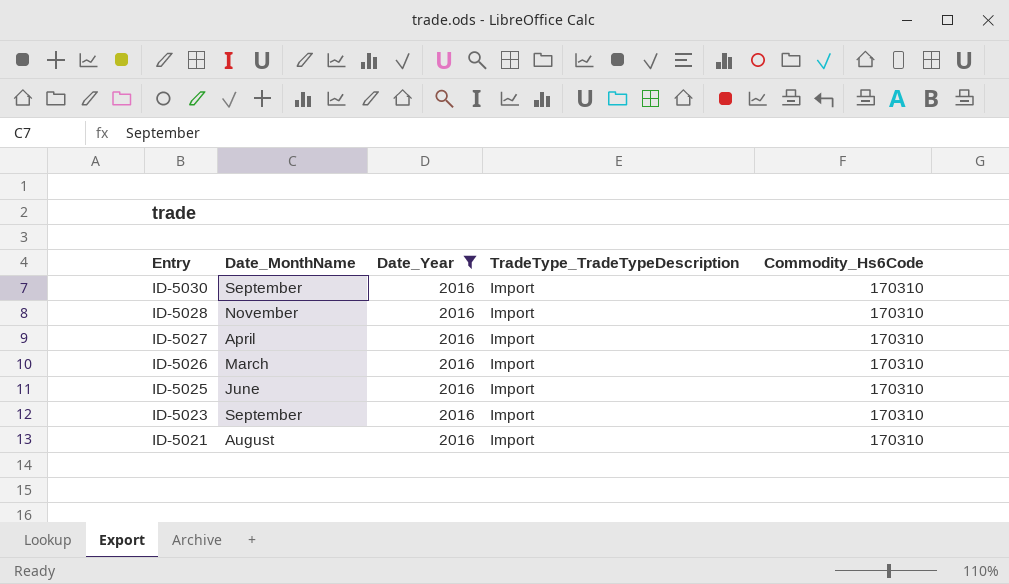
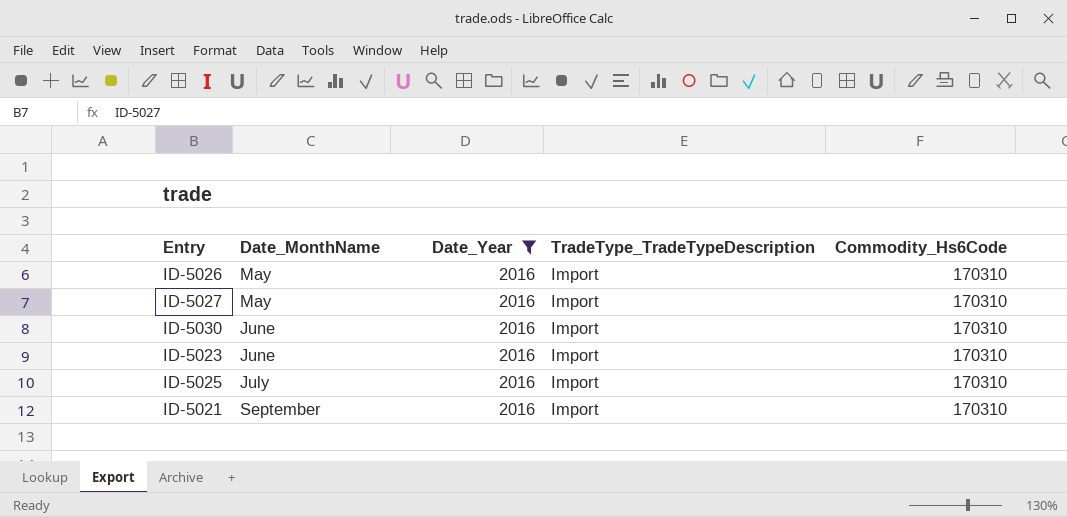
row order: Entry descending -> Date_MonthName ascending
row ID-5028: November | 2016 | Import | 170310 -> none
ID-5026 | Date_MonthName: March -> May
ID-5027 | Date_MonthName: April -> May
ID-5030 | Date_MonthName: September -> June
ID-5023 | Date_MonthName: September -> June
ID-5025 | Date_MonthName: June -> July
ID-5021 | Date_MonthName: August -> September

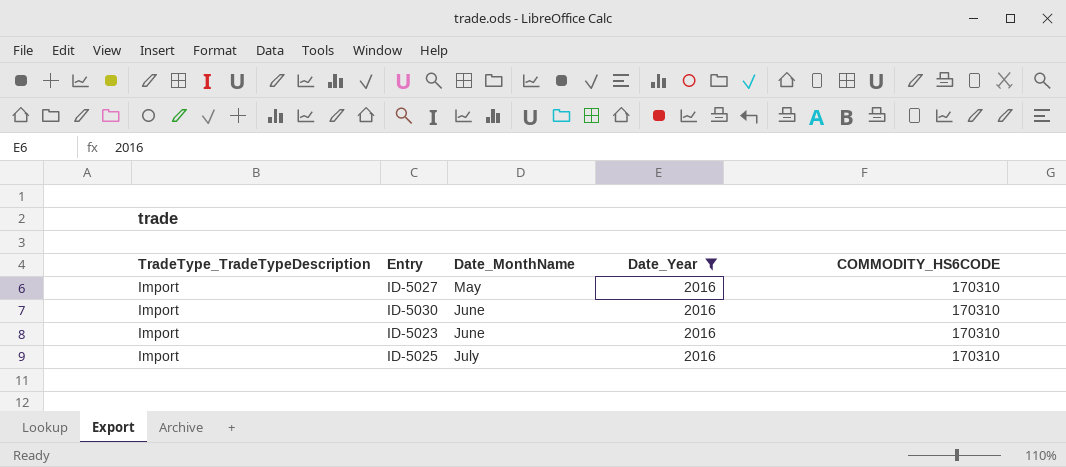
column TradeType_TradeTypeDescription | position: 4 -> 1
column name: Commodity_Hs6Code -> COMMODITY_HS6CODE
row ID-5026: May | 2016 | Import | 170310 -> none
row ID-5021: September | 2016 | Import | 170310 -> none

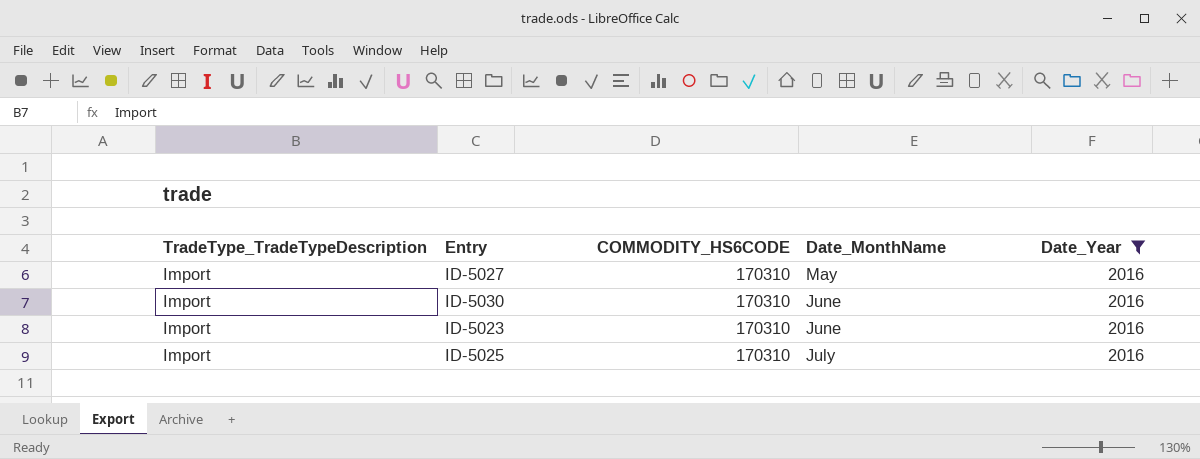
column COMMODITY_HS6CODE | position: 5 -> 3

